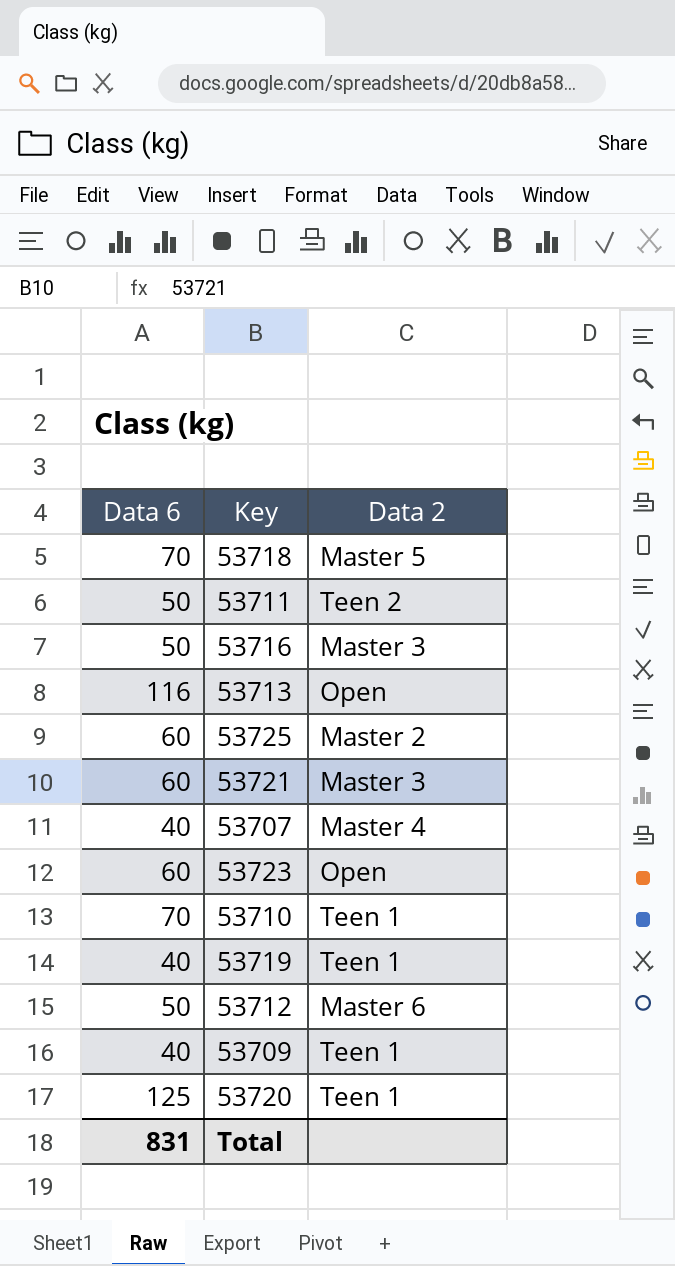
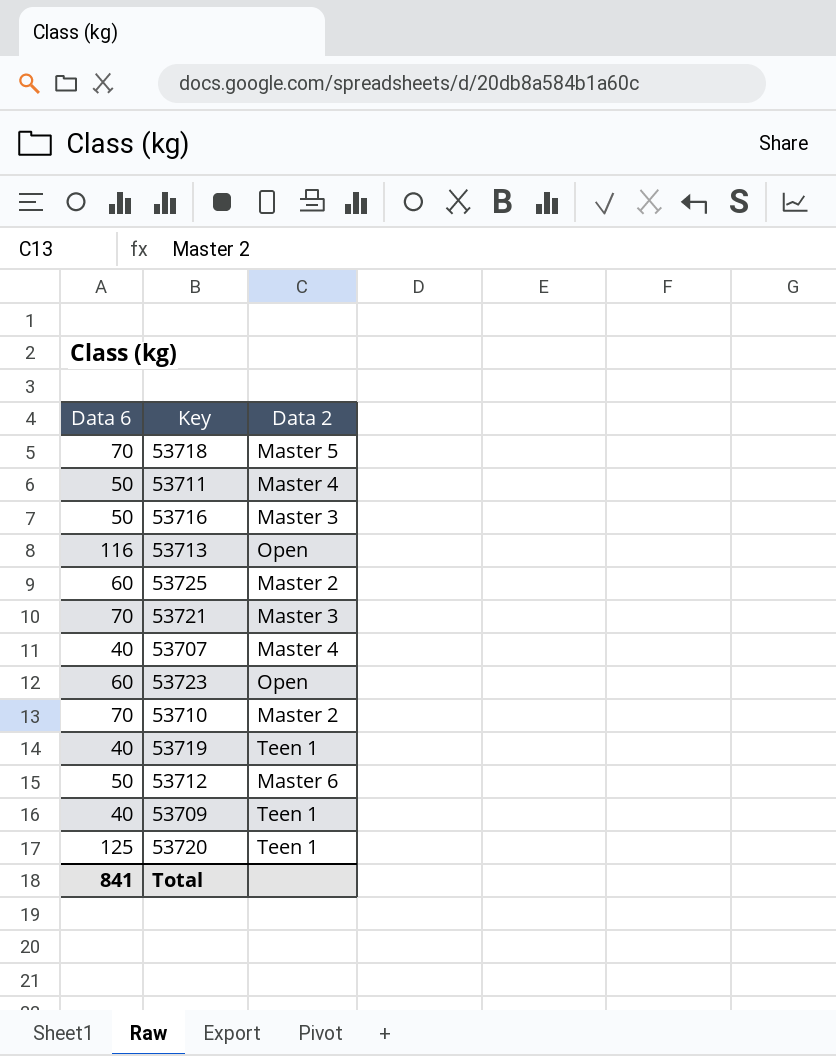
53711 | Data 2: Teen 2 -> Master 4
53721 | Data 6: 60 -> 70
53710 | Data 2: Teen 1 -> Master 2
Total | Data 6: 831 -> 841

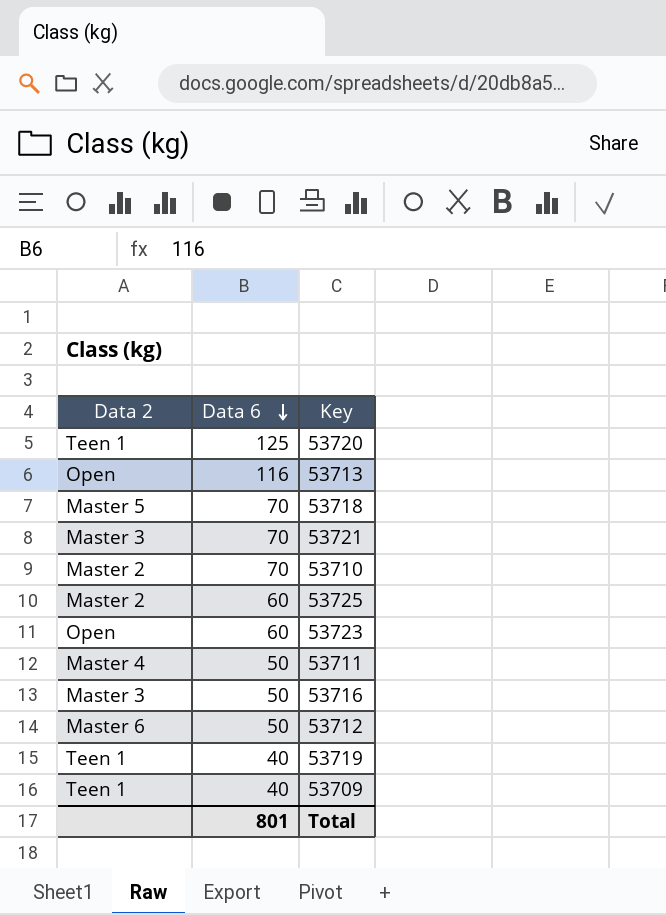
row order: none -> Data 6 descending
column Data 2 | position: 3 -> 1
row 53707: 40 | Master 4 -> none
Total | Data 6: 841 -> 801

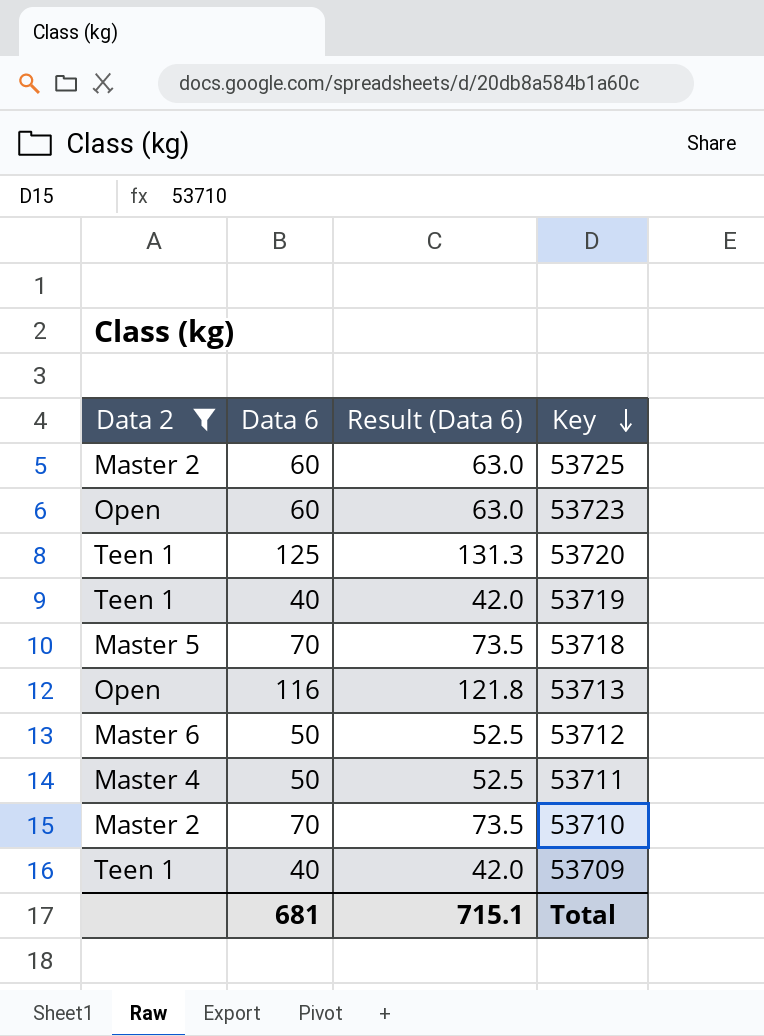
filter: none -> Data 2 != Master 3
row order: Data 6 descending -> Key descending
column Result (Data 6) | formula: none -> [Data 6] * 1.05
Total | Data 6: 801 -> 681

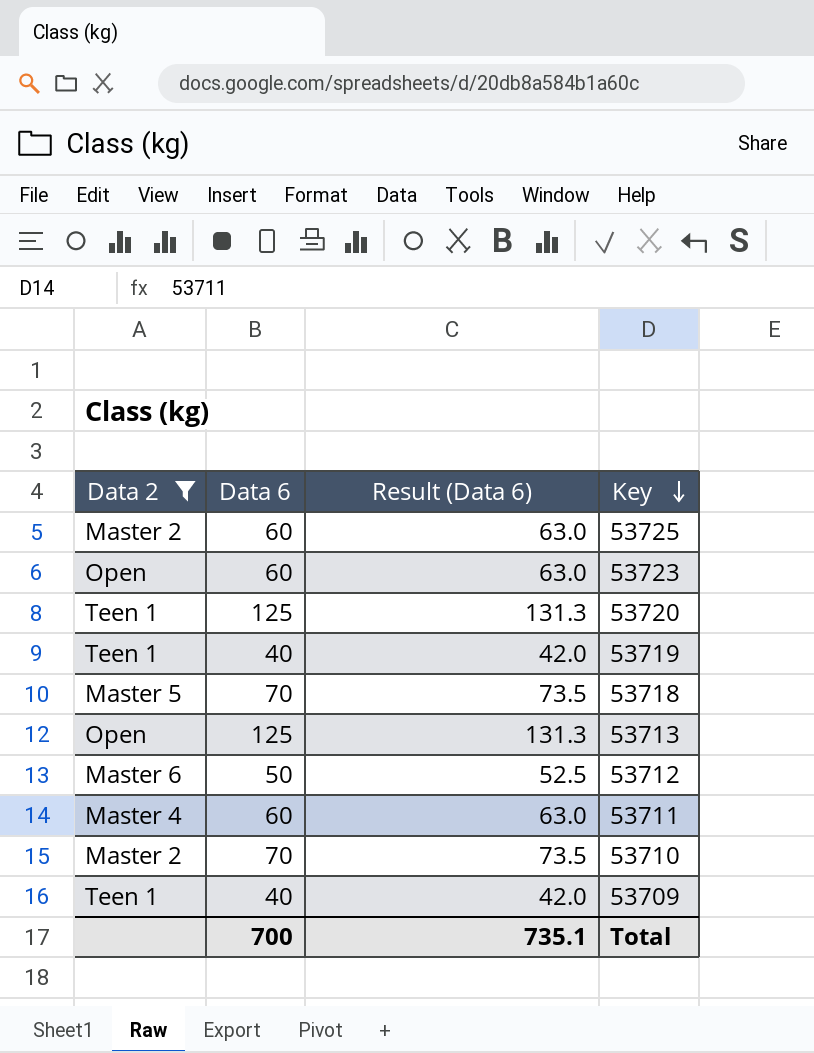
53713 | Data 6: 116 -> 125
53713 | Result (Data 6): 121.8 -> 131.3
53711 | Data 6: 50 -> 60
53711 | Result (Data 6): 52.5 -> 63.0
Total | Data 6: 681 -> 700
Total | Result (Data 6): 715.1 -> 735.1

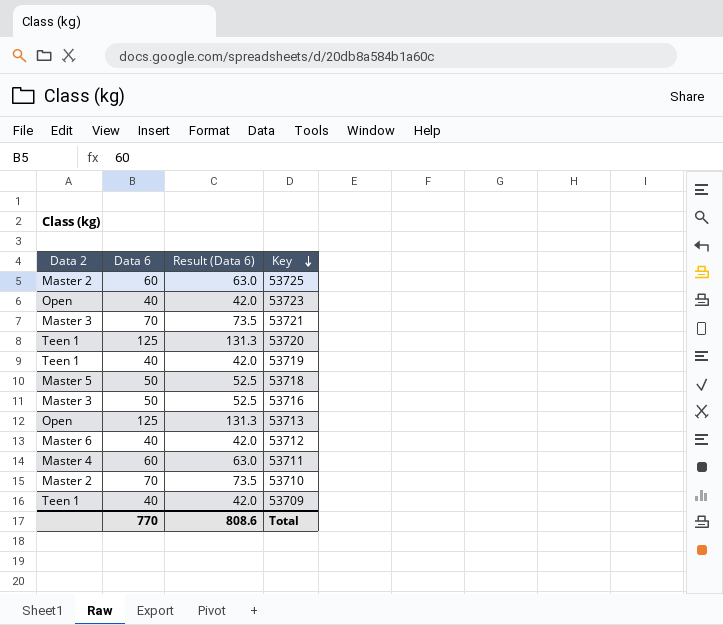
filter: Data 2 != Master 3 -> none
53723 | Data 6: 60 -> 40
53723 | Result (Data 6): 63.0 -> 42.0
53718 | Data 6: 70 -> 50
53718 | Result (Data 6): 73.5 -> 52.5
53712 | Data 6: 50 -> 40
53712 | Result (Data 6): 52.5 -> 42.0
Total | Data 6: 700 -> 770
Total | Result (Data 6): 735.1 -> 808.6

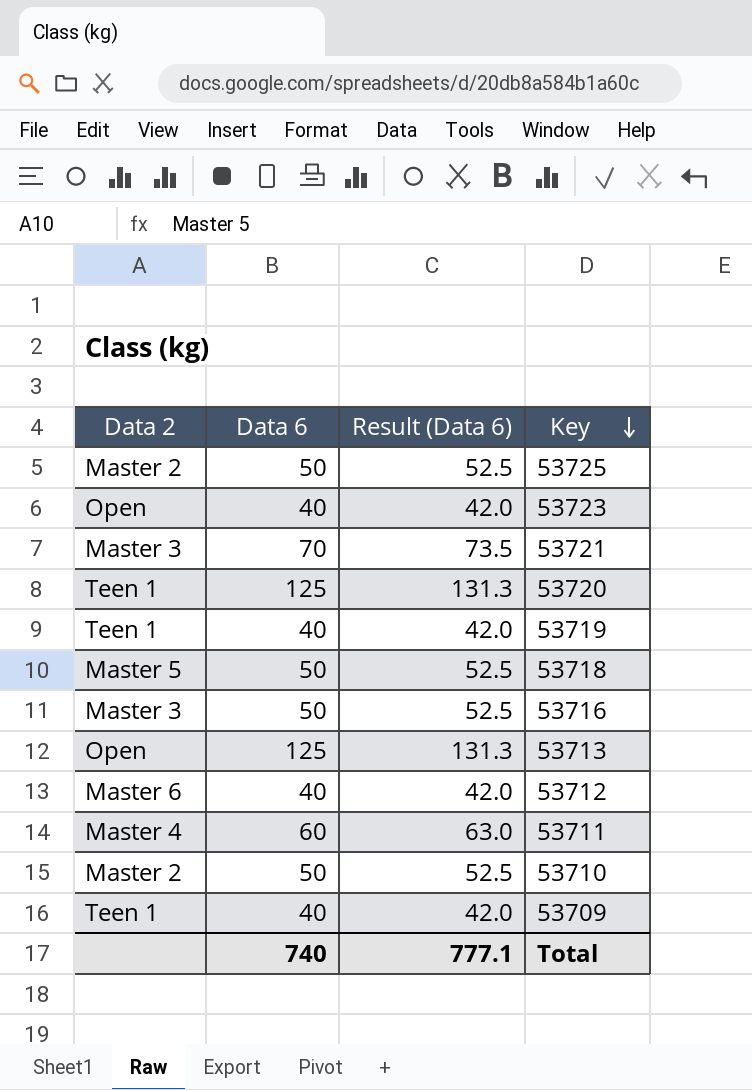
53725 | Data 6: 60 -> 50
53725 | Result (Data 6): 63.0 -> 52.5
53710 | Data 6: 70 -> 50
53710 | Result (Data 6): 73.5 -> 52.5
Total | Data 6: 770 -> 740
Total | Result (Data 6): 808.6 -> 777.1

